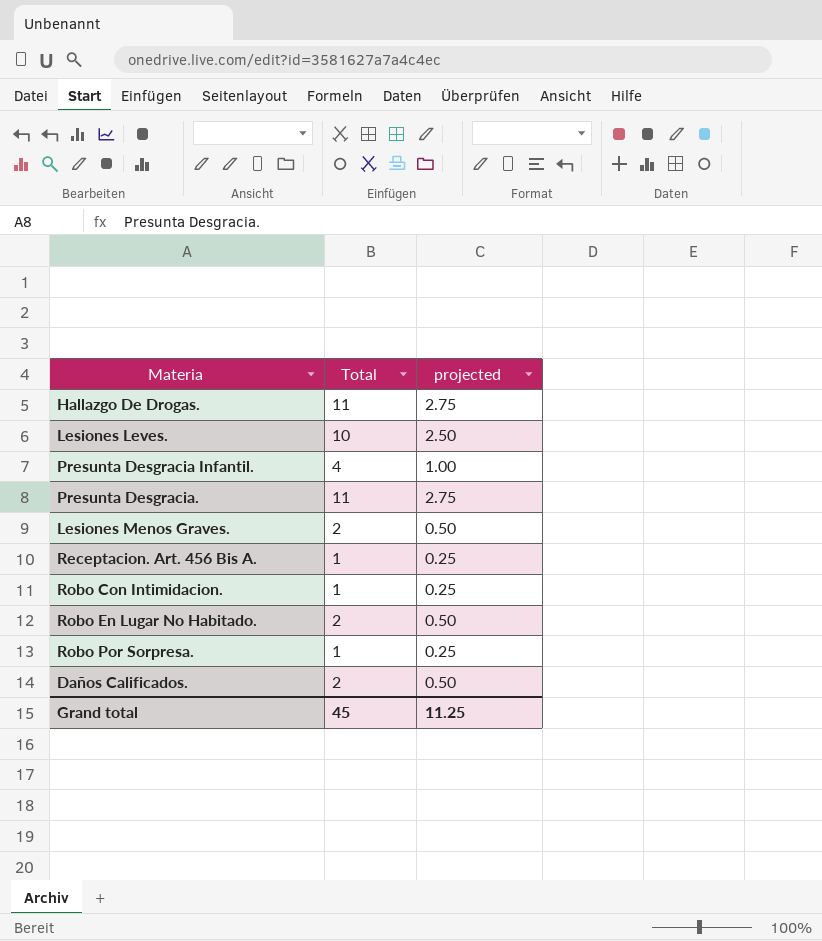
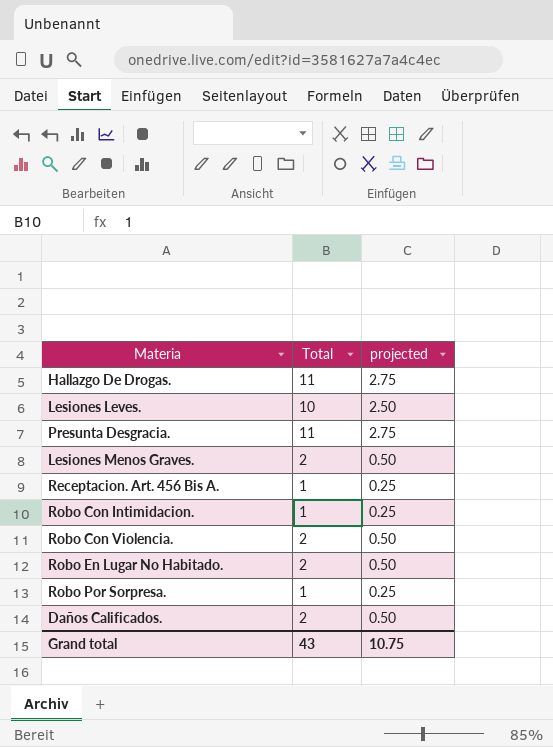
row Presunta Desgracia Infantil.: 4 | 1.00 -> none
row Robo Con Violencia.: none -> 2 | 0.50
Grand total | Total: 45 -> 43
Grand total | projected: 11.25 -> 10.75

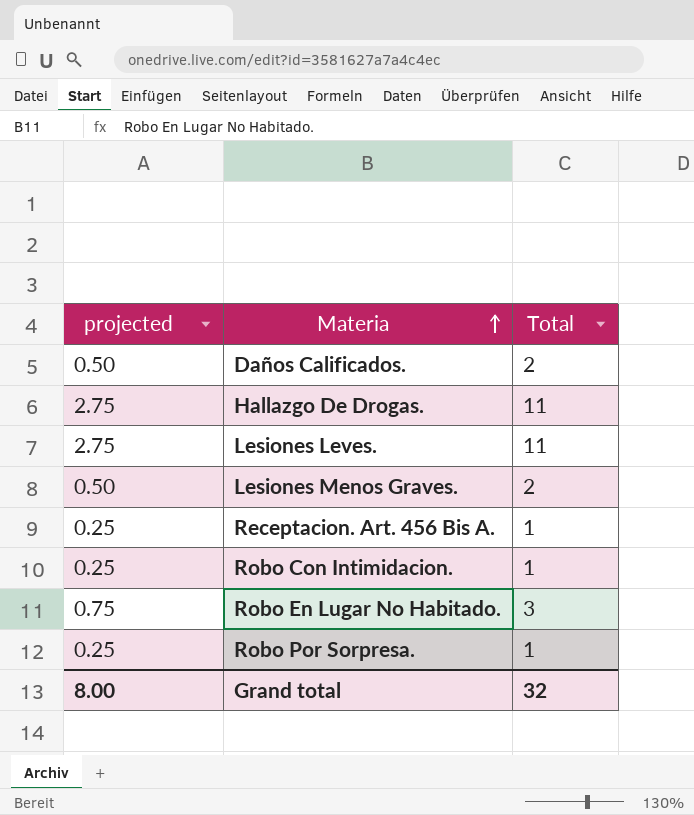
row order: none -> Materia ascending
column projected | position: 3 -> 1
row Presunta Desgracia.: 11 | 2.75 -> none
row Robo Con Violencia.: 2 | 0.50 -> none
Lesiones Leves. | projected: 2.50 -> 2.75
Lesiones Leves. | Total: 10 -> 11
Robo En Lugar No Habitado. | projected: 0.50 -> 0.75
Robo En Lugar No Habitado. | Total: 2 -> 3
Grand total | projected: 10.75 -> 8.00
Grand total | Total: 43 -> 32

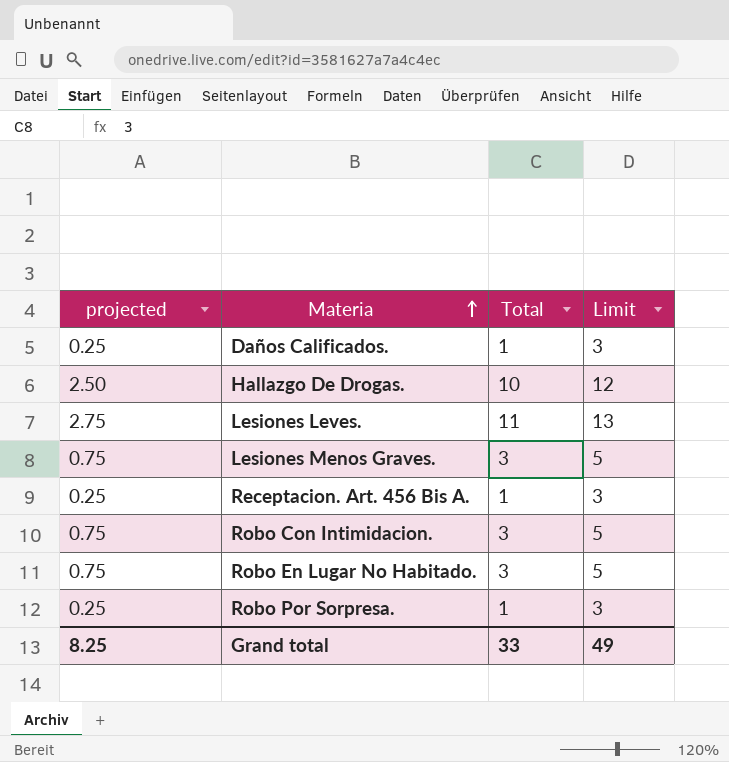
column Limit | formula: none -> [Total] + 2
Daños Calificados. | projected: 0.50 -> 0.25
Daños Calificados. | Total: 2 -> 1
Hallazgo De Drogas. | projected: 2.75 -> 2.50
Hallazgo De Drogas. | Total: 11 -> 10
Lesiones Menos Graves. | projected: 0.50 -> 0.75
Lesiones Menos Graves. | Total: 2 -> 3
Robo Con Intimidacion. | projected: 0.25 -> 0.75
Robo Con Intimidacion. | Total: 1 -> 3
Grand total | projected: 8.00 -> 8.25
Grand total | Total: 32 -> 33

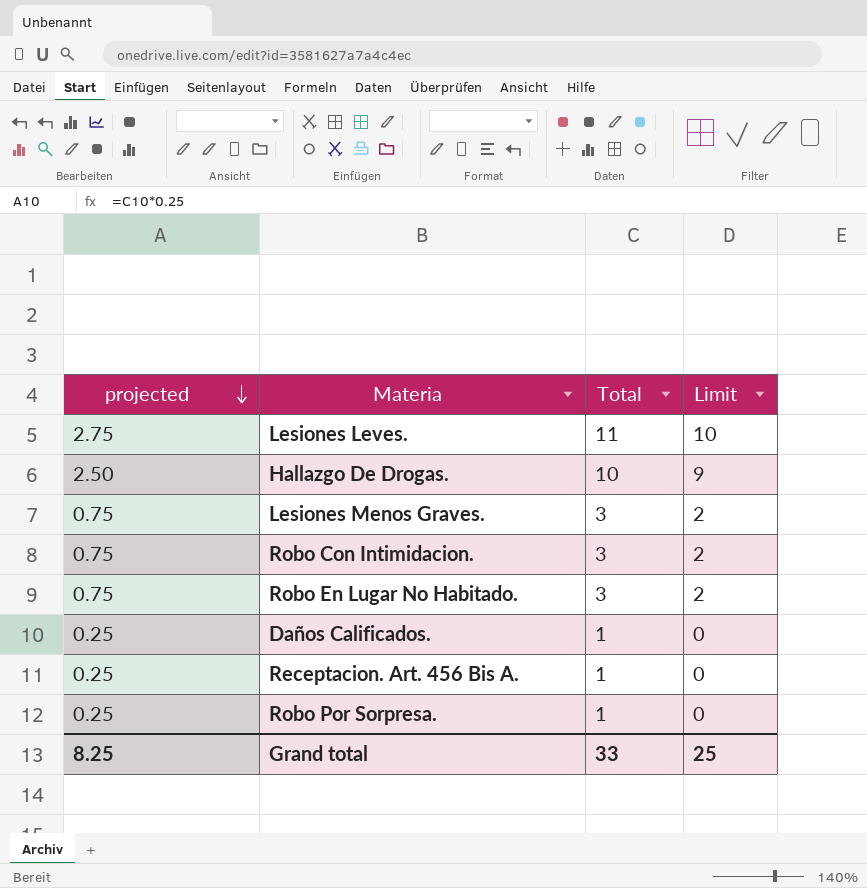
row order: Materia ascending -> projected descending
column Limit | formula: [Total] + 2 -> [Total] - 1
Grand total | Limit: 49 -> 25

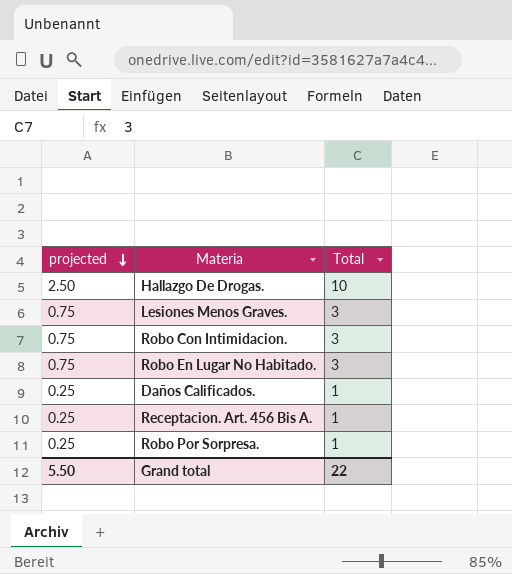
column Limit | formula: [Total] - 1 -> none
row Lesiones Leves.: 2.75 | 11 | 10 -> none
Grand total | projected: 8.25 -> 5.50
Grand total | Total: 33 -> 22

